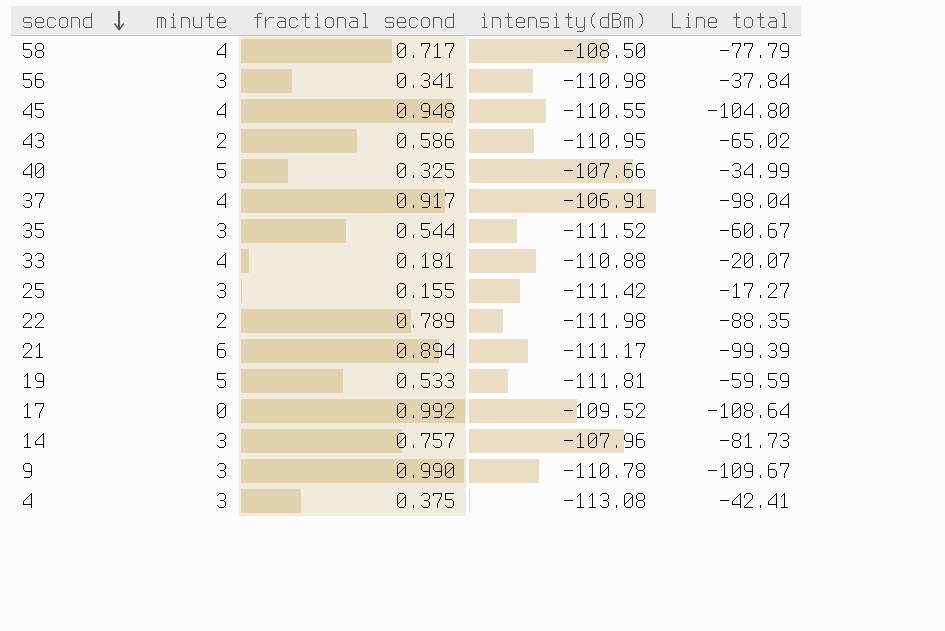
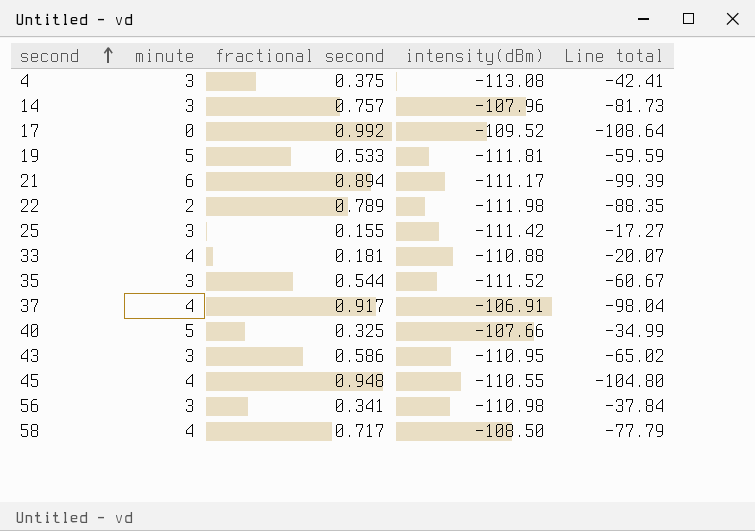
row order: second descending -> second ascending
row 9: 3 | 0.990 | -110.78 | -109.67 -> none
43 | minute: 2 -> 3

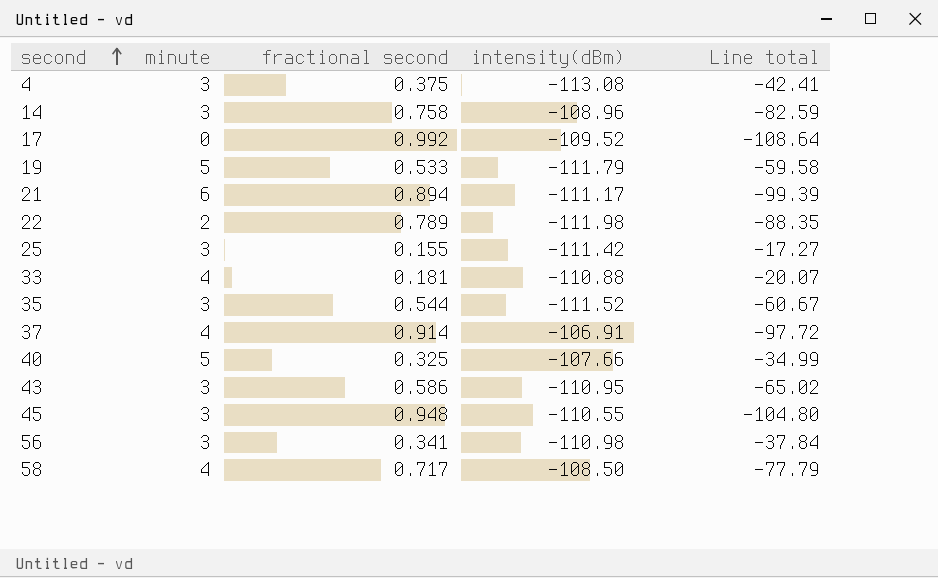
14 | fractional second: 0.757 -> 0.758
14 | intensity(dBm): -107.96 -> -108.96
14 | Line total: -81.73 -> -82.59
19 | intensity(dBm): -111.81 -> -111.79
19 | Line total: -59.59 -> -59.58
37 | fractional second: 0.917 -> 0.914
37 | Line total: -98.04 -> -97.72
45 | minute: 4 -> 3

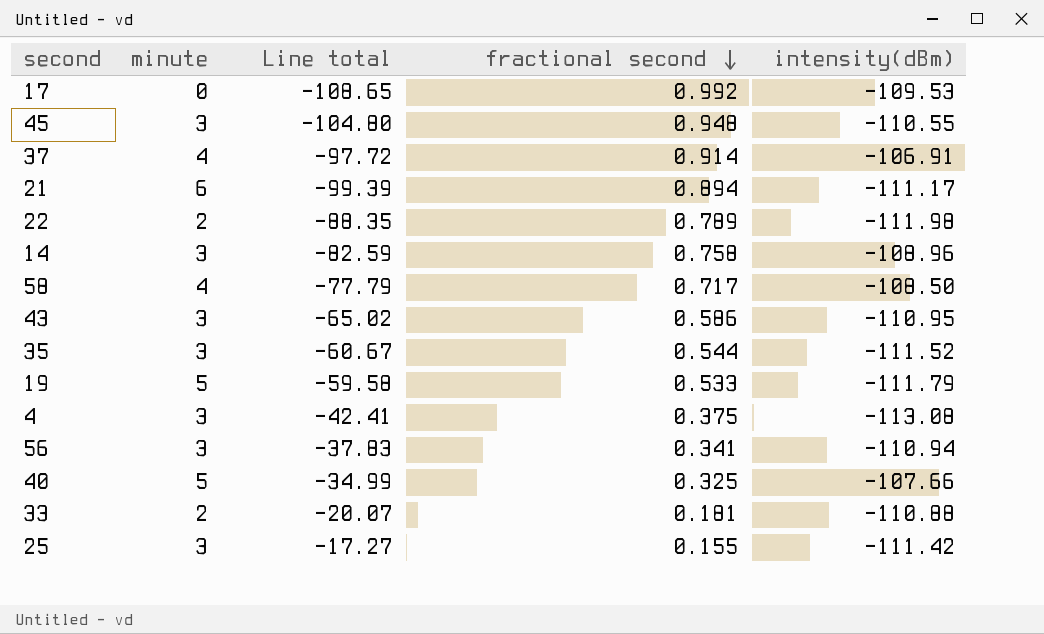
row order: second ascending -> fractional second descending
column Line total | position: 5 -> 3
17 | Line total: -108.64 -> -108.65
17 | intensity(dBm): -109.52 -> -109.53
56 | Line total: -37.84 -> -37.83
56 | intensity(dBm): -110.98 -> -110.94
33 | minute: 4 -> 2

